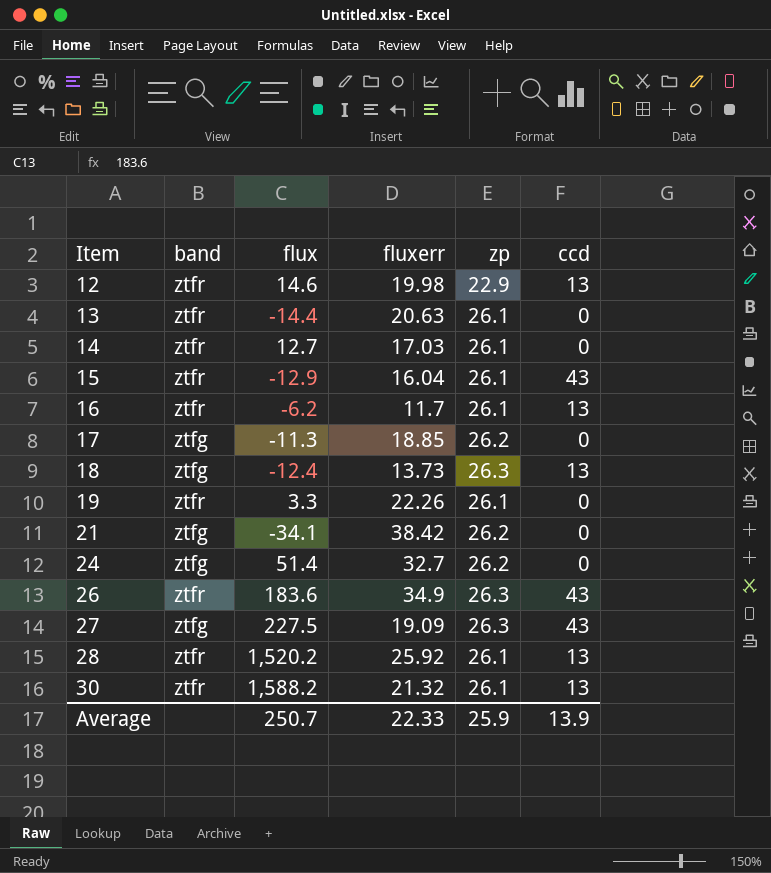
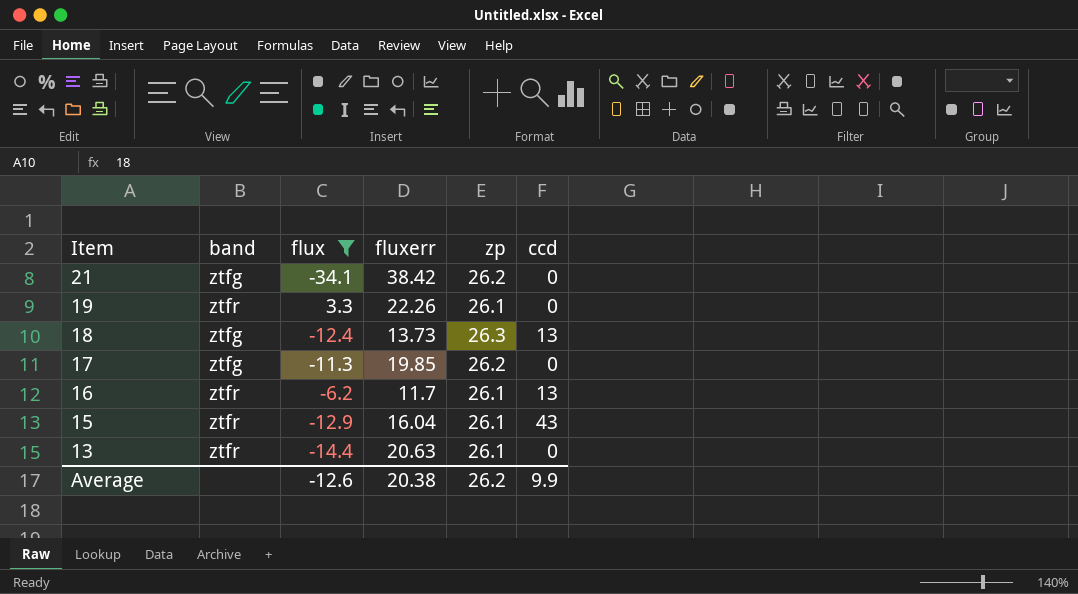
filter: none -> flux <= 3.3
row order: Item ascending -> Item descending
17 | fluxerr: 18.85 -> 19.85
Average | flux: 250.7 -> -12.6
Average | fluxerr: 22.33 -> 20.38
Average | zp: 25.9 -> 26.2
Average | ccd: 13.9 -> 9.9

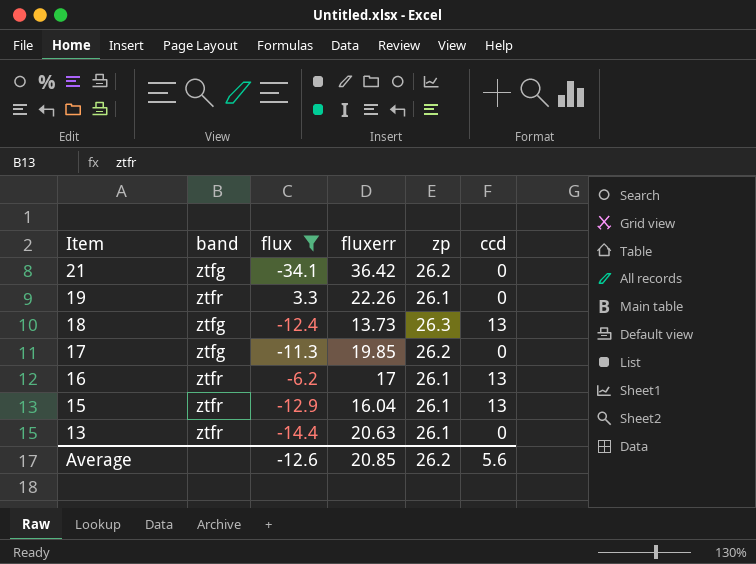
21 | fluxerr: 38.42 -> 36.42
16 | fluxerr: 11.7 -> 17
15 | ccd: 43 -> 13
Average | fluxerr: 20.38 -> 20.85
Average | ccd: 9.9 -> 5.6

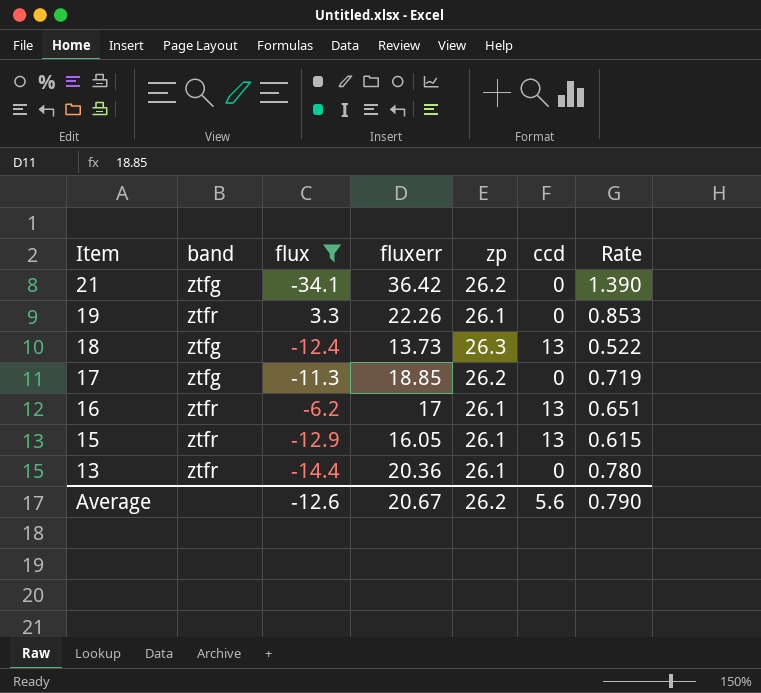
column Rate | formula: none -> [fluxerr] / [zp]
17 | fluxerr: 19.85 -> 18.85
15 | fluxerr: 16.04 -> 16.05
13 | fluxerr: 20.63 -> 20.36
Average | fluxerr: 20.85 -> 20.67

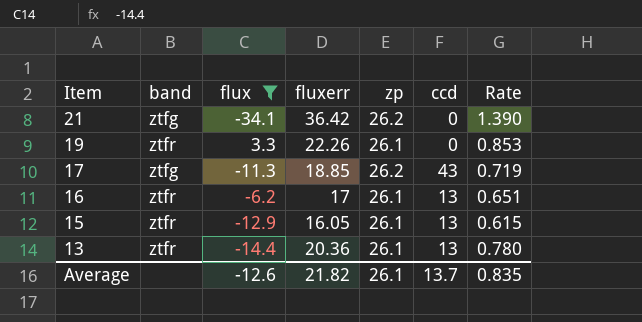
row 18: ztfg | -12.4 | 13.73 | 26.3 | 13 | 0.522 -> none
17 | ccd: 0 -> 43
13 | ccd: 0 -> 13
Average | fluxerr: 20.67 -> 21.82
Average | zp: 26.2 -> 26.1
Average | ccd: 5.6 -> 13.7
Average | Rate: 0.790 -> 0.835

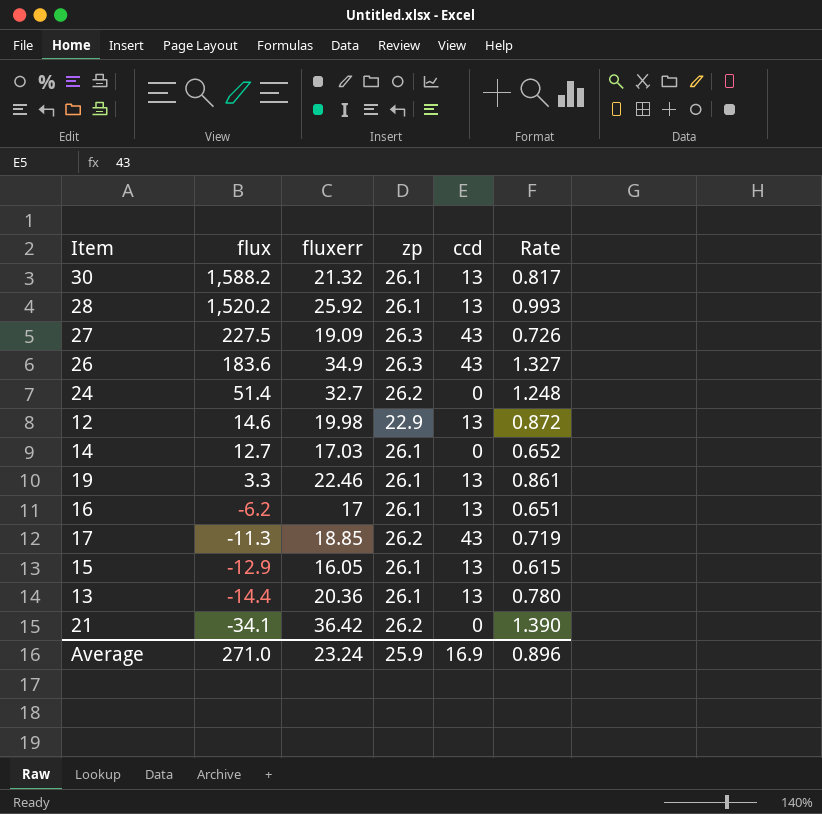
filter: flux <= 3.3 -> none
row order: Item descending -> flux descending
column band | position: 2 -> none
19 | fluxerr: 22.26 -> 22.46
19 | ccd: 0 -> 13
19 | Rate: 0.853 -> 0.861
Average | flux: -12.6 -> 271.0
Average | fluxerr: 21.82 -> 23.24
Average | zp: 26.1 -> 25.9
Average | ccd: 13.7 -> 16.9
Average | Rate: 0.835 -> 0.896

